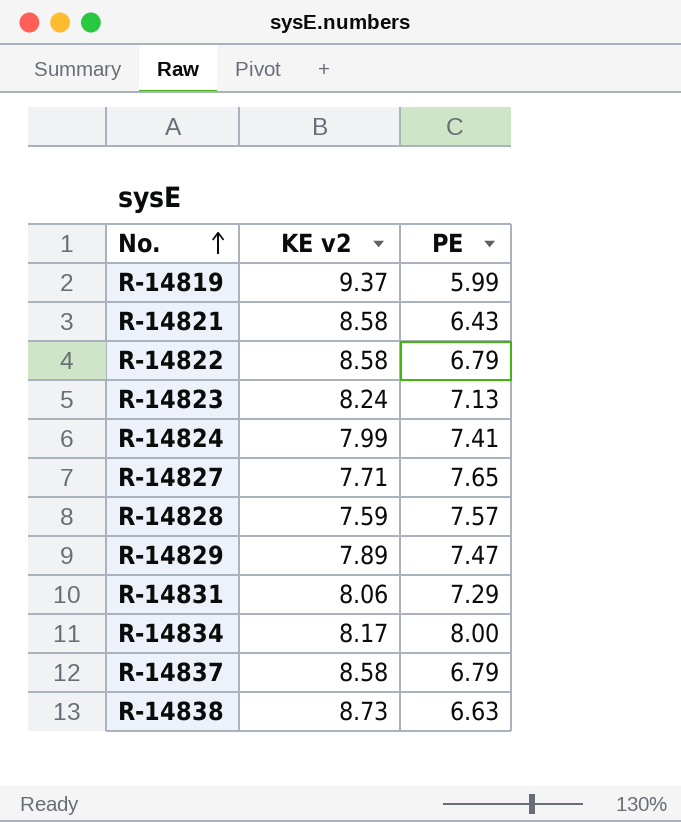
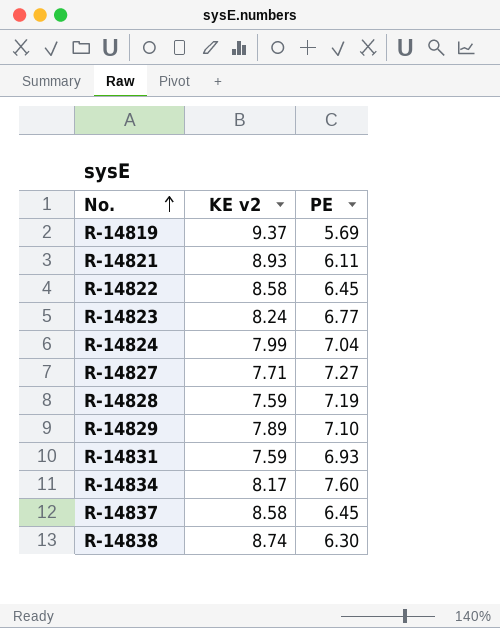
R-14819 | PE: 5.99 -> 5.69
R-14821 | KE v2: 8.58 -> 8.93
R-14821 | PE: 6.43 -> 6.11
R-14822 | PE: 6.79 -> 6.45
R-14823 | PE: 7.13 -> 6.77
R-14824 | PE: 7.41 -> 7.04
R-14827 | PE: 7.65 -> 7.27
R-14828 | PE: 7.57 -> 7.19
R-14829 | PE: 7.47 -> 7.10
R-14831 | KE v2: 8.06 -> 7.59
R-14831 | PE: 7.29 -> 6.93
R-14834 | PE: 8.00 -> 7.60
R-14837 | PE: 6.79 -> 6.45
R-14838 | KE v2: 8.73 -> 8.74
R-14838 | PE: 6.63 -> 6.30

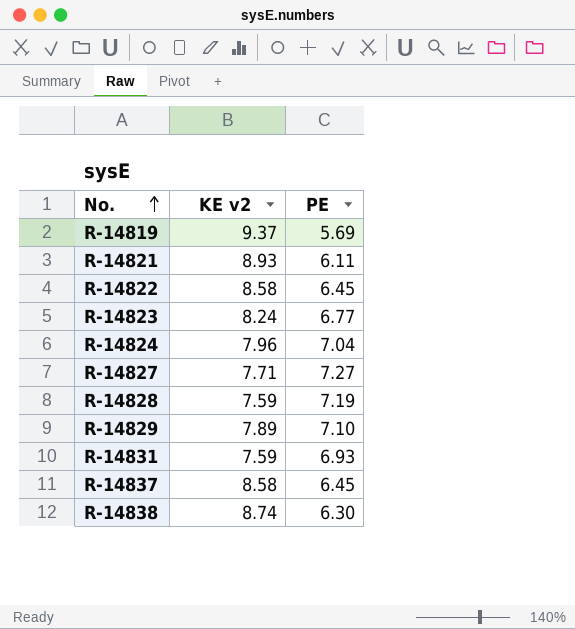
row R-14834: 8.17 | 7.60 -> none
R-14824 | KE v2: 7.99 -> 7.96

